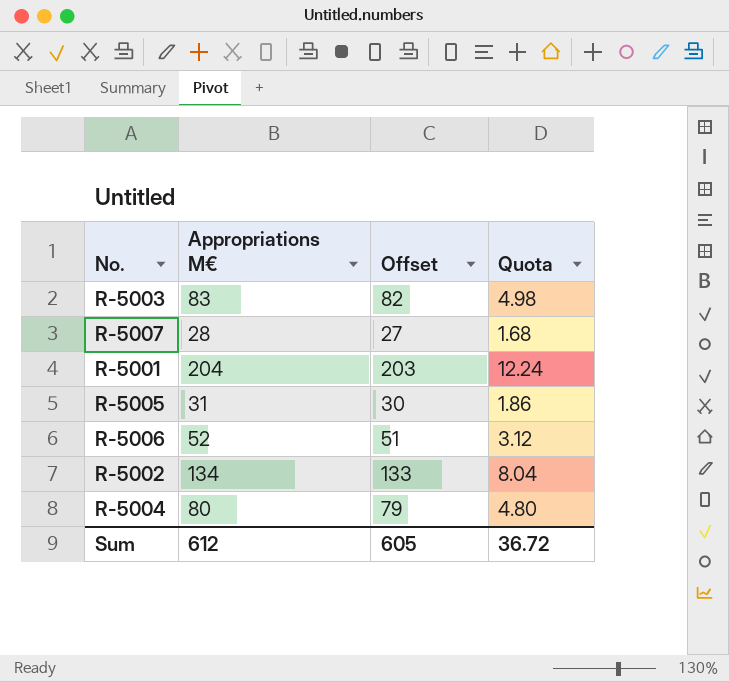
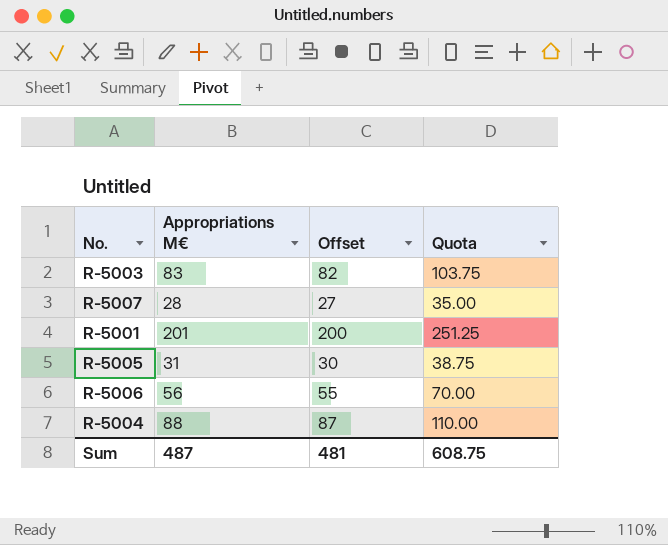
column Quota | formula: [Appropriations M€] * 0.06 -> [Appropriations M€] * 1.25
row R-5002: 134 | 133 | 8.04 -> none
R-5001 | Appropriations M€: 204 -> 201
R-5001 | Offset: 203 -> 200
R-5006 | Appropriations M€: 52 -> 56
R-5006 | Offset: 51 -> 55
R-5004 | Appropriations M€: 80 -> 88
R-5004 | Offset: 79 -> 87
Sum | Appropriations M€: 612 -> 487
Sum | Offset: 605 -> 481
Sum | Quota: 36.72 -> 608.75

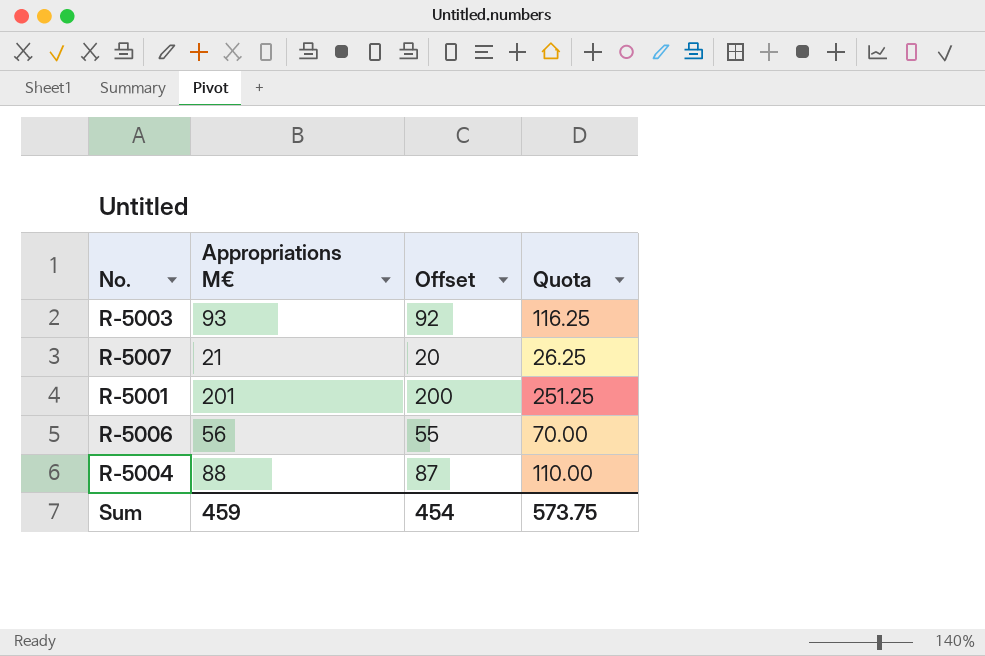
row R-5005: 31 | 30 | 38.75 -> none
R-5003 | Appropriations M€: 83 -> 93
R-5003 | Offset: 82 -> 92
R-5003 | Quota: 103.75 -> 116.25
R-5007 | Appropriations M€: 28 -> 21
R-5007 | Offset: 27 -> 20
R-5007 | Quota: 35.00 -> 26.25
Sum | Appropriations M€: 487 -> 459
Sum | Offset: 481 -> 454
Sum | Quota: 608.75 -> 573.75

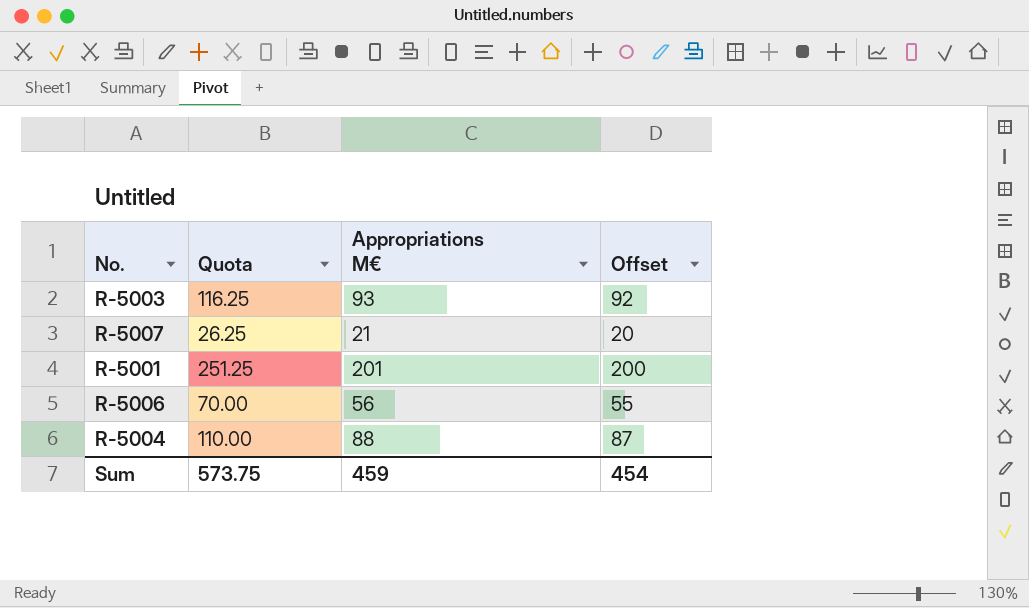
column Quota | position: 4 -> 2

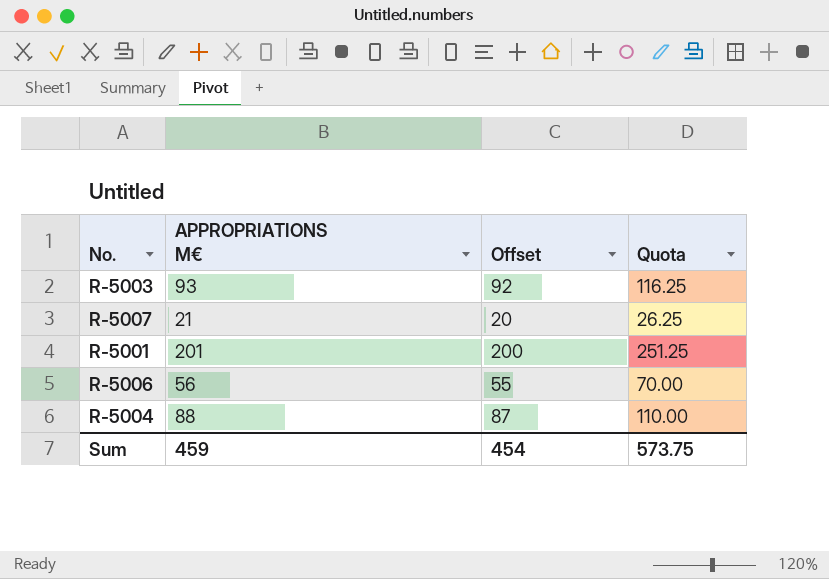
column name: Appropriations M€ -> APPROPRIATIONS M€
column Quota | position: 2 -> 4

